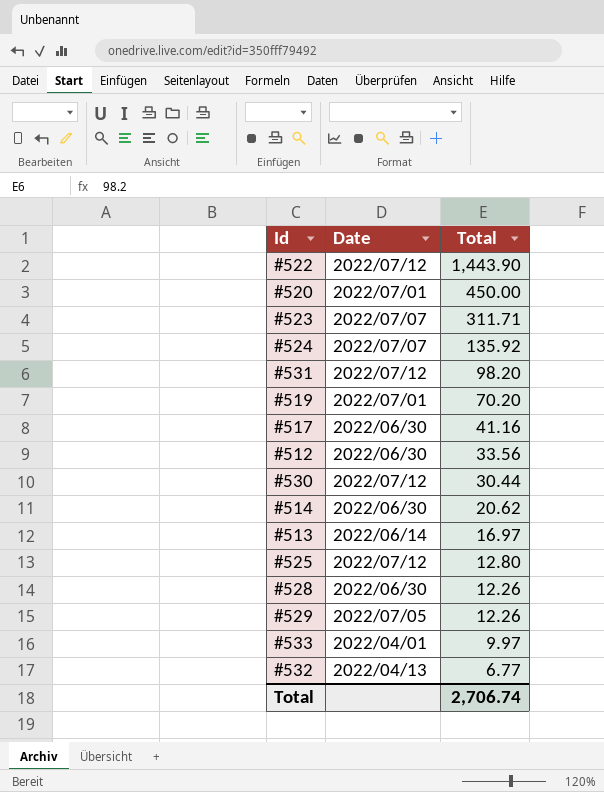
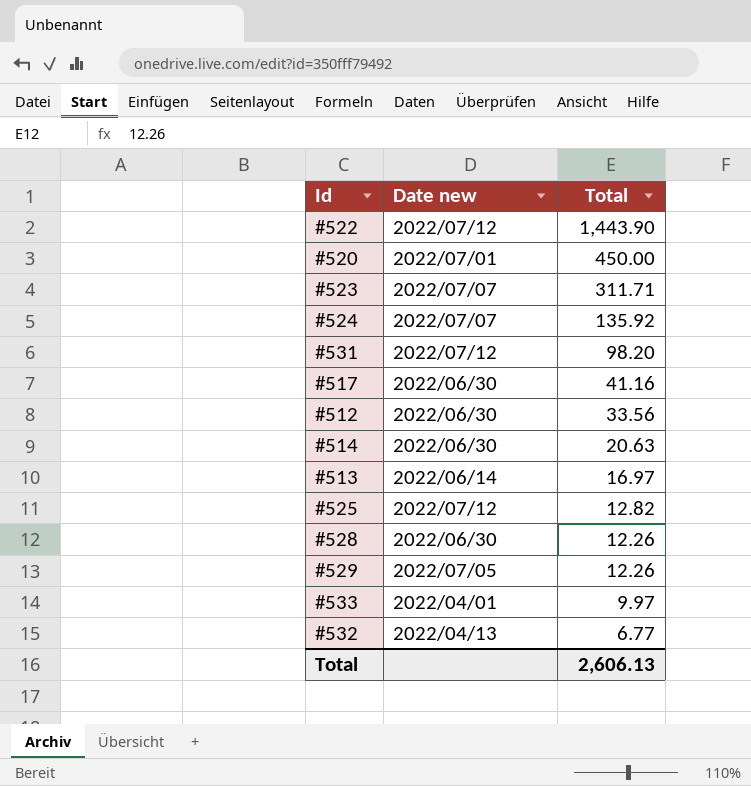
column name: Date -> Date new
row #519: 2022/07/01 | 70.20 -> none
row #530: 2022/07/12 | 30.44 -> none
#514 | Total: 20.62 -> 20.63
#525 | Total: 12.80 -> 12.82
Total | Total: 2,706.74 -> 2,606.13

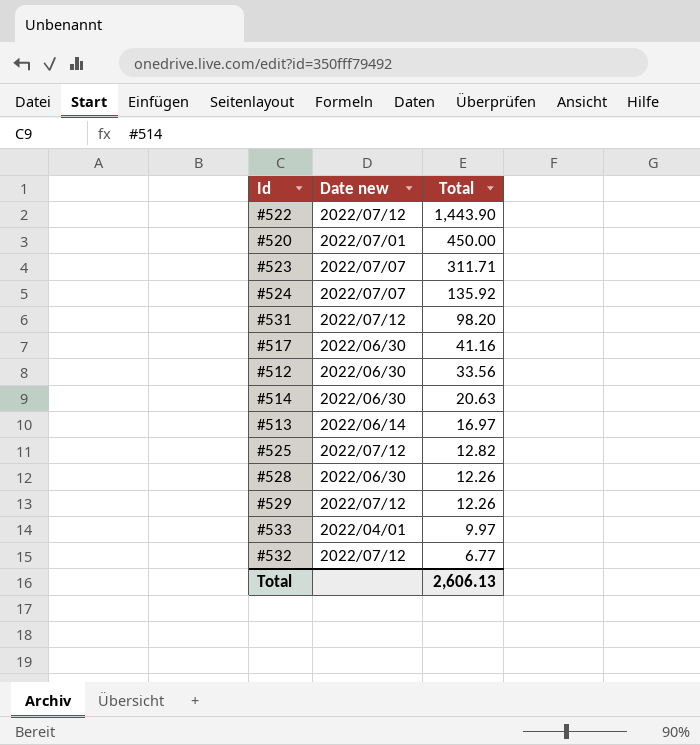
#529 | Date new: 2022/07/05 -> 2022/07/12
#532 | Date new: 2022/04/13 -> 2022/07/12

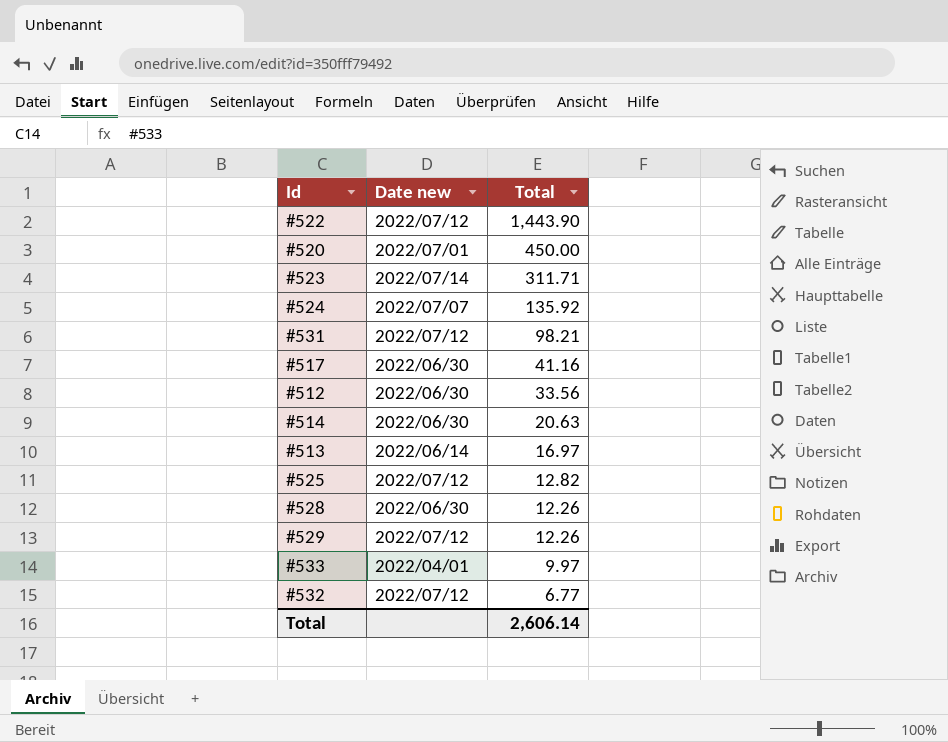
#523 | Date new: 2022/07/07 -> 2022/07/14
#531 | Total: 98.20 -> 98.21
Total | Total: 2,606.13 -> 2,606.14

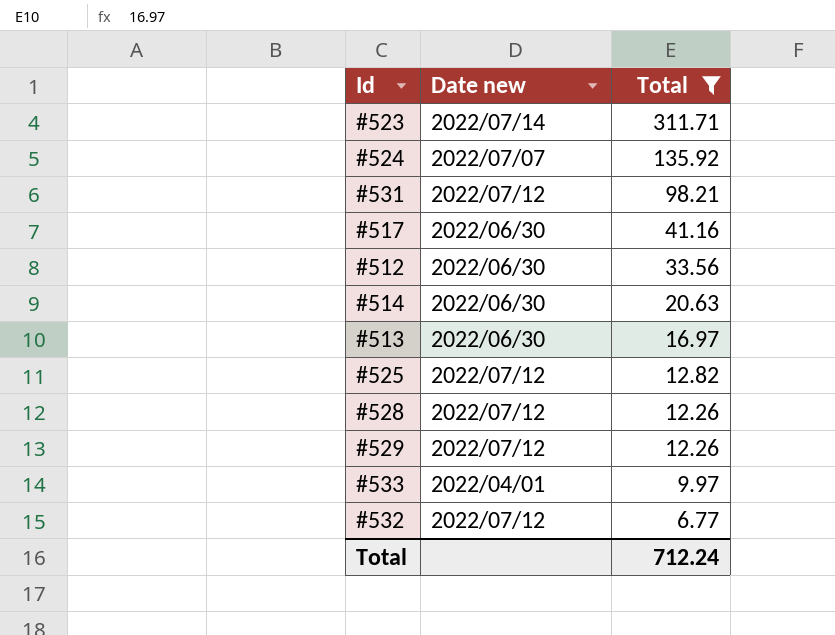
filter: none -> Total <= 311.71
#513 | Date new: 2022/06/14 -> 2022/06/30
#528 | Date new: 2022/06/30 -> 2022/07/12
Total | Total: 2,606.14 -> 712.24

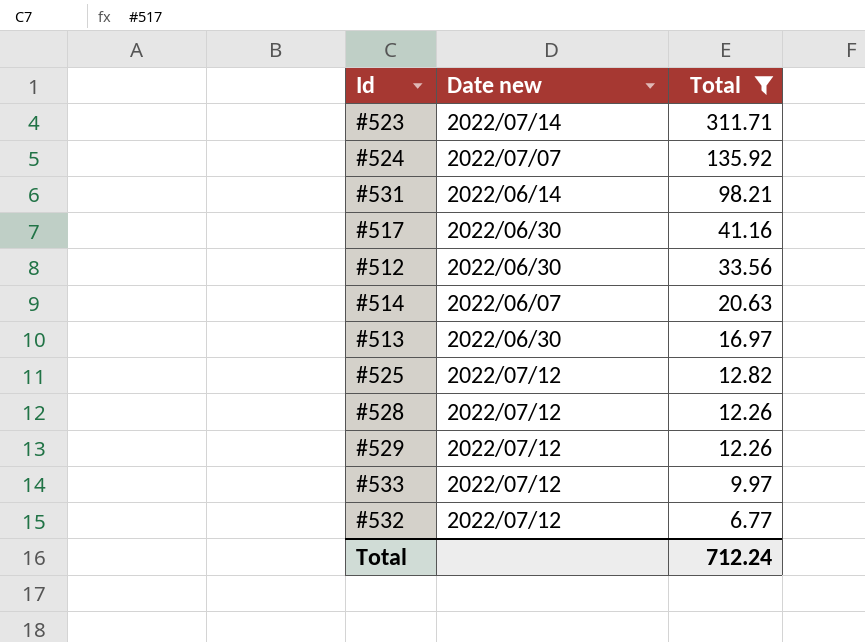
#531 | Date new: 2022/07/12 -> 2022/06/14
#514 | Date new: 2022/06/30 -> 2022/06/07
#533 | Date new: 2022/04/01 -> 2022/07/12

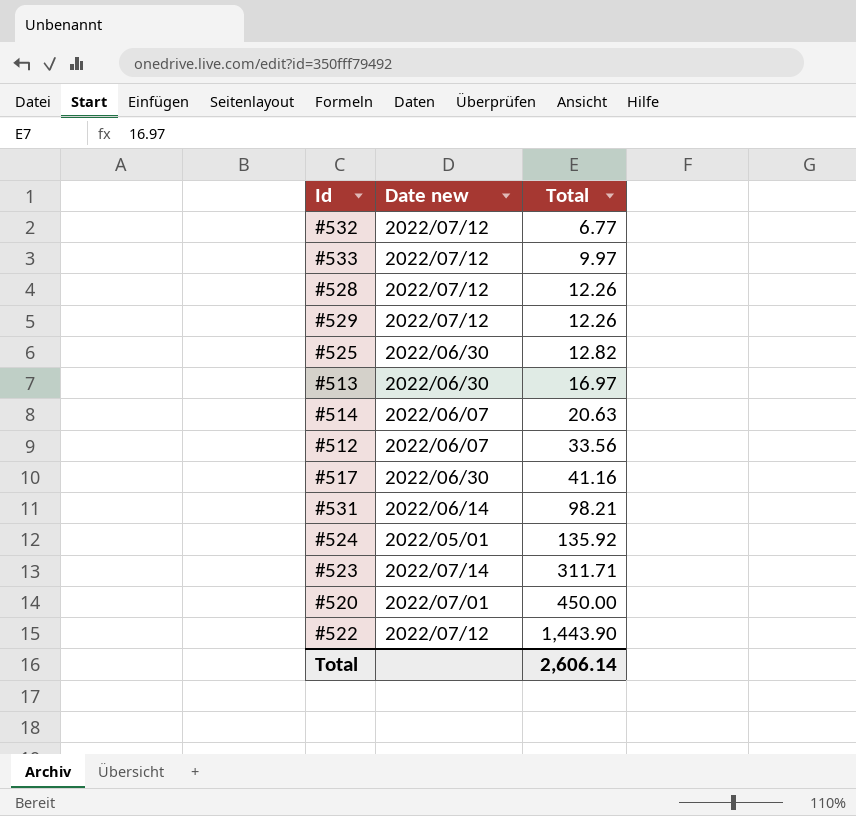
filter: Total <= 311.71 -> none
row order: Total descending -> Total ascending
#525 | Date new: 2022/07/12 -> 2022/06/30
#512 | Date new: 2022/06/30 -> 2022/06/07
#524 | Date new: 2022/07/07 -> 2022/05/01
Total | Total: 712.24 -> 2,606.14

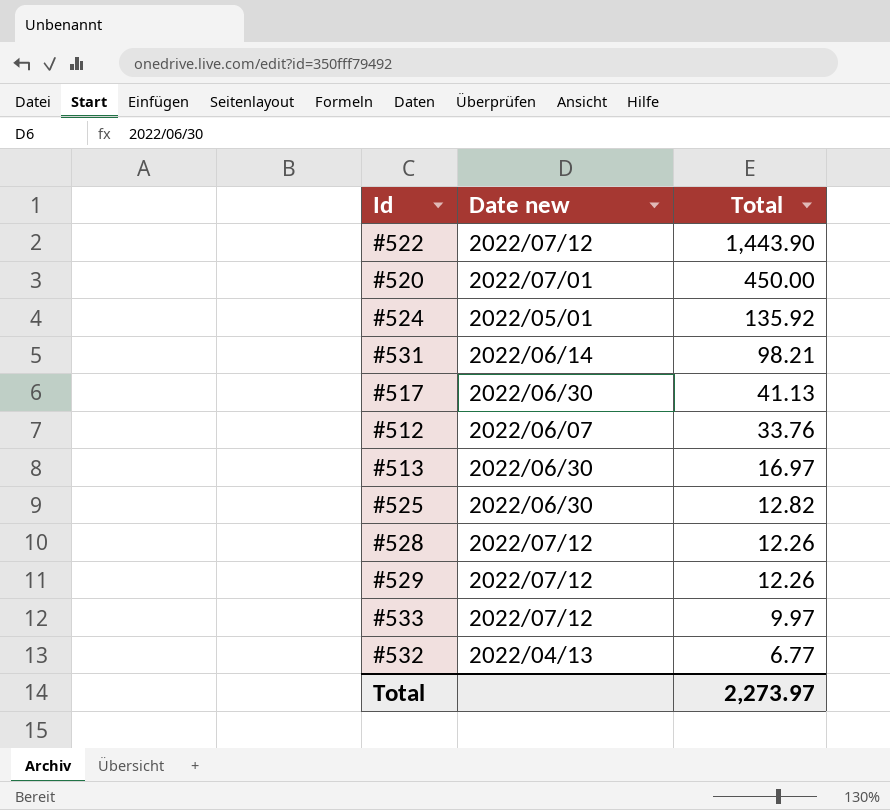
row order: Total ascending -> Total descending
row #514: 2022/06/07 | 20.63 -> none
row #523: 2022/07/14 | 311.71 -> none
#517 | Total: 41.16 -> 41.13
#512 | Total: 33.56 -> 33.76
#532 | Date new: 2022/07/12 -> 2022/04/13
Total | Total: 2,606.14 -> 2,273.97

